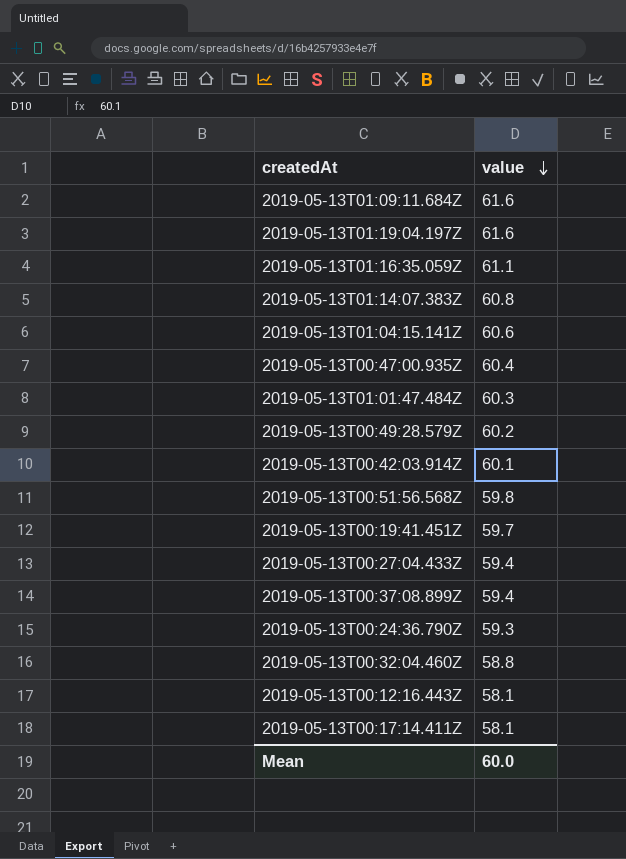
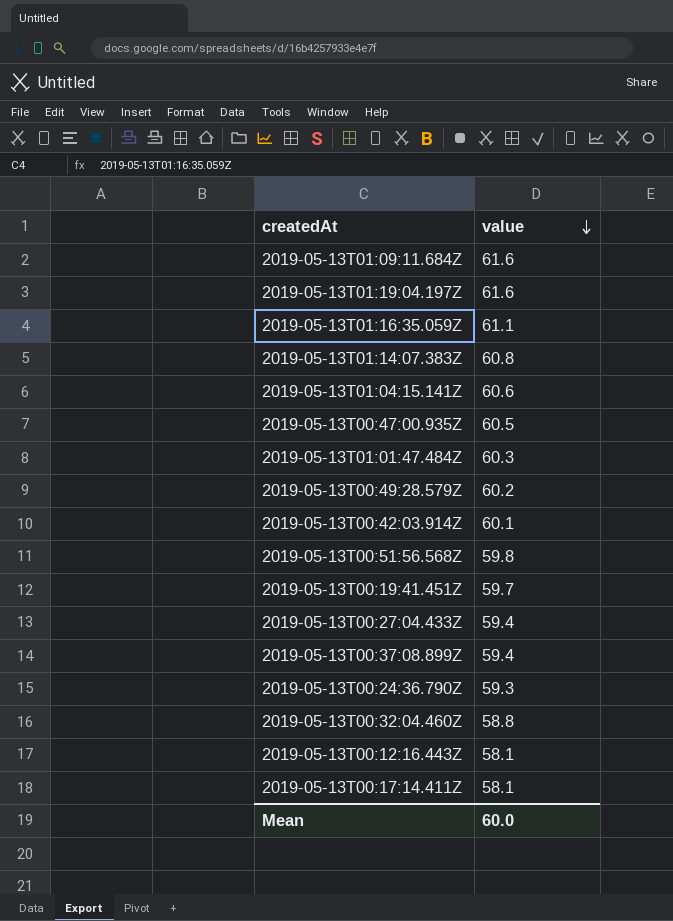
2019-05-13T00:47:00.935Z | value: 60.4 -> 60.5

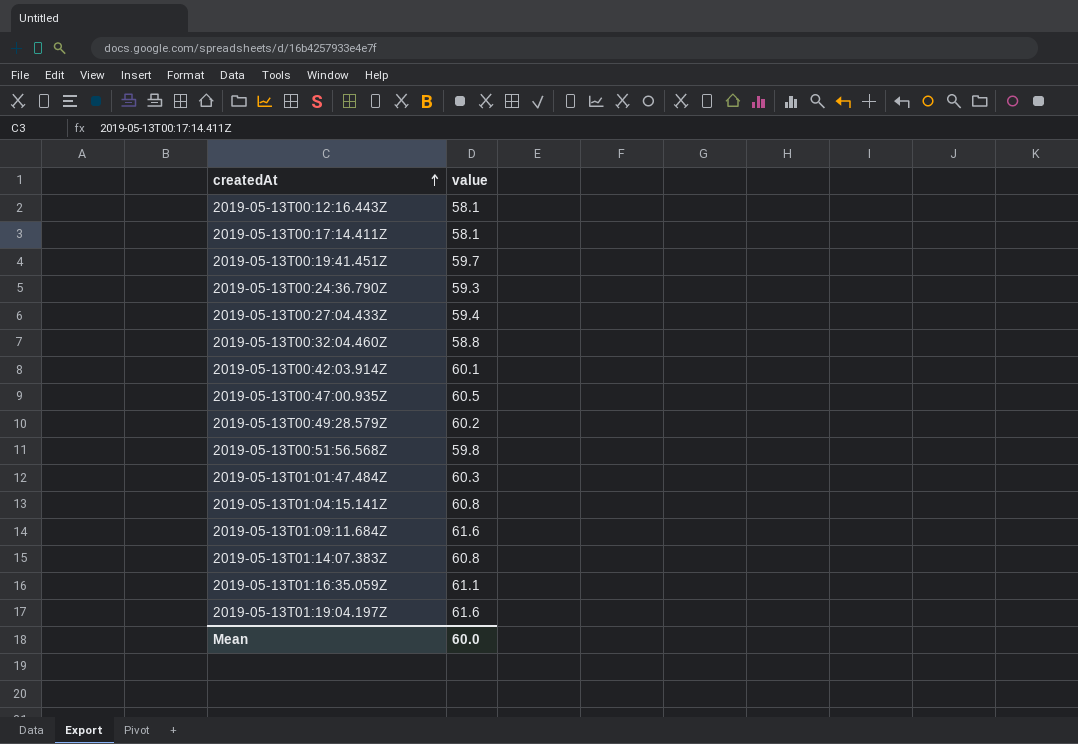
row order: value descending -> createdAt ascending
row 2019-05-13T00:37:08.899Z: 59.4 -> none
2019-05-13T01:04:15.141Z | value: 60.6 -> 60.8

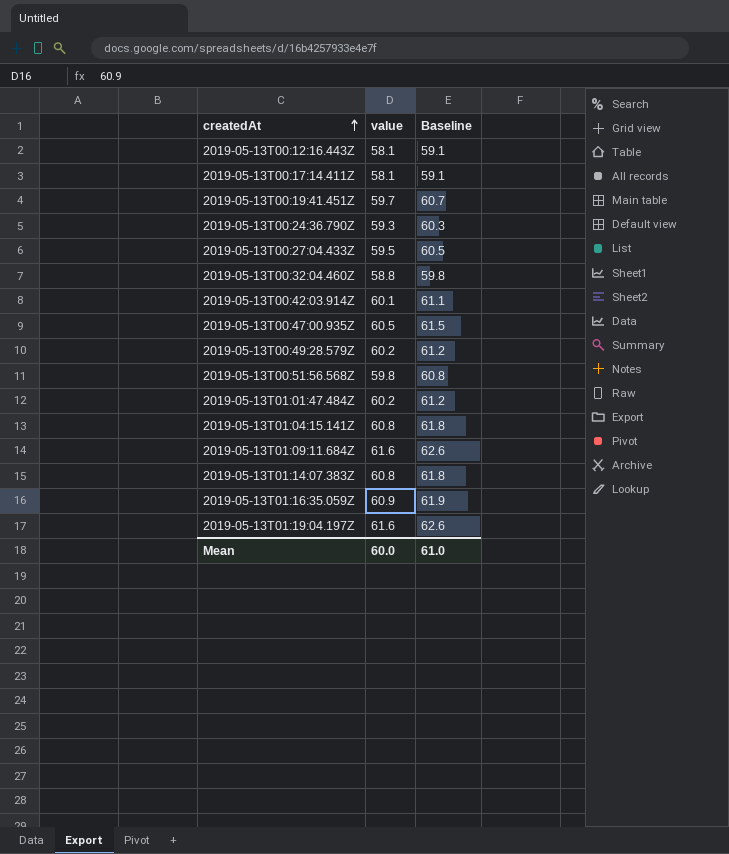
column Baseline | formula: none -> [value] + 1
2019-05-13T00:27:04.433Z | value: 59.4 -> 59.5
2019-05-13T01:01:47.484Z | value: 60.3 -> 60.2
2019-05-13T01:16:35.059Z | value: 61.1 -> 60.9

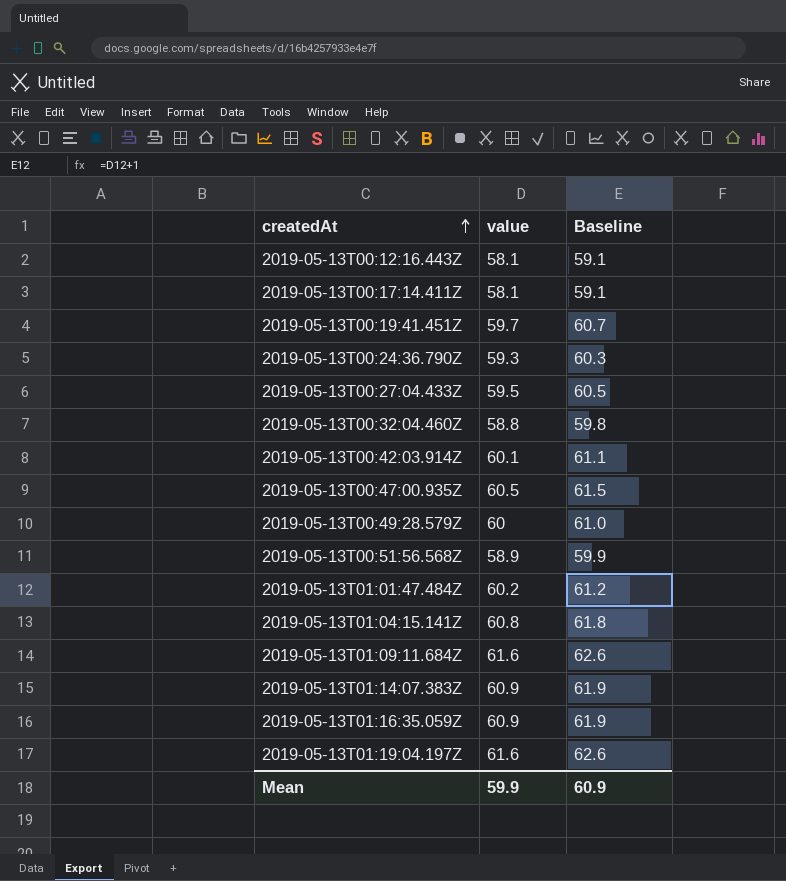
2019-05-13T00:49:28.579Z | value: 60.2 -> 60
2019-05-13T00:49:28.579Z | Baseline: 61.2 -> 61.0
2019-05-13T00:51:56.568Z | value: 59.8 -> 58.9
2019-05-13T00:51:56.568Z | Baseline: 60.8 -> 59.9
2019-05-13T01:14:07.383Z | value: 60.8 -> 60.9
2019-05-13T01:14:07.383Z | Baseline: 61.8 -> 61.9
Mean | value: 60.0 -> 59.9
Mean | Baseline: 61.0 -> 60.9

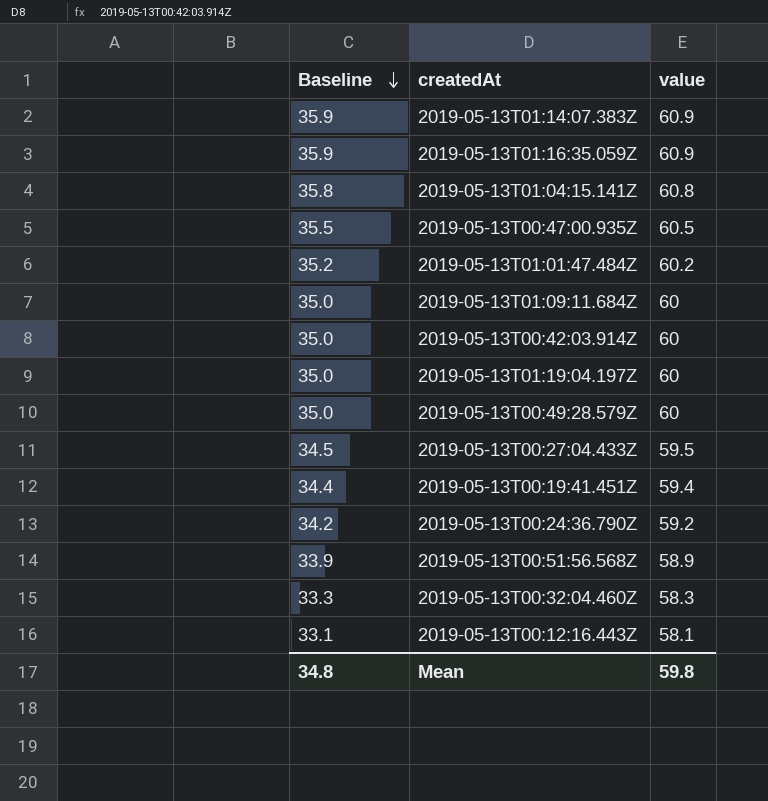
row order: createdAt ascending -> Baseline descending
column Baseline | formula: [value] + 1 -> [value] - 25
column Baseline | position: 3 -> 1
row 2019-05-13T00:17:14.411Z: 58.1 | 59.1 -> none
2019-05-13T01:09:11.684Z | value: 61.6 -> 60
2019-05-13T00:42:03.914Z | value: 60.1 -> 60
2019-05-13T01:19:04.197Z | value: 61.6 -> 60
2019-05-13T00:19:41.451Z | value: 59.7 -> 59.4
2019-05-13T00:24:36.790Z | value: 59.3 -> 59.2
2019-05-13T00:32:04.460Z | value: 58.8 -> 58.3
Mean | Baseline: 60.9 -> 34.8
Mean | value: 59.9 -> 59.8

